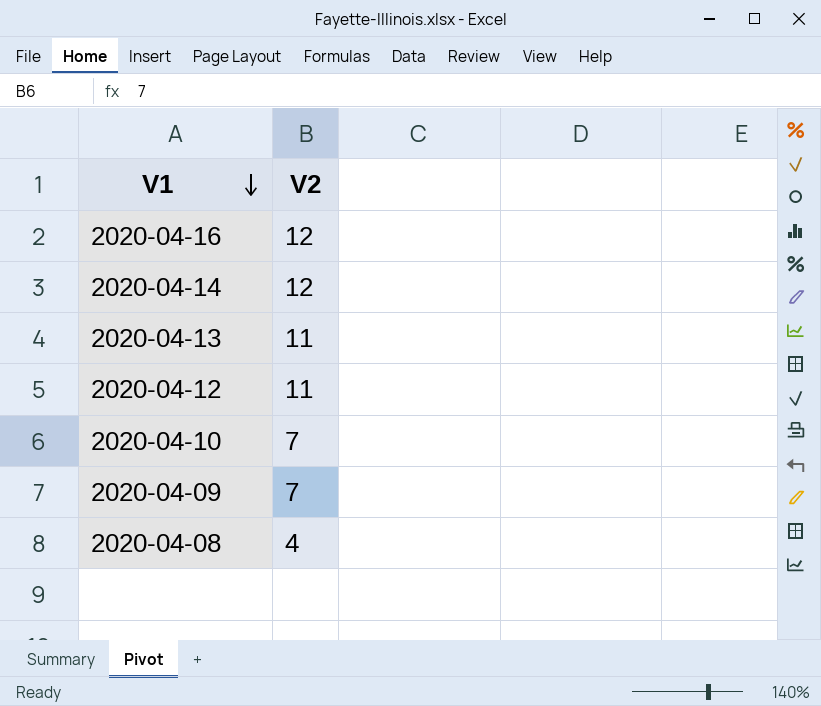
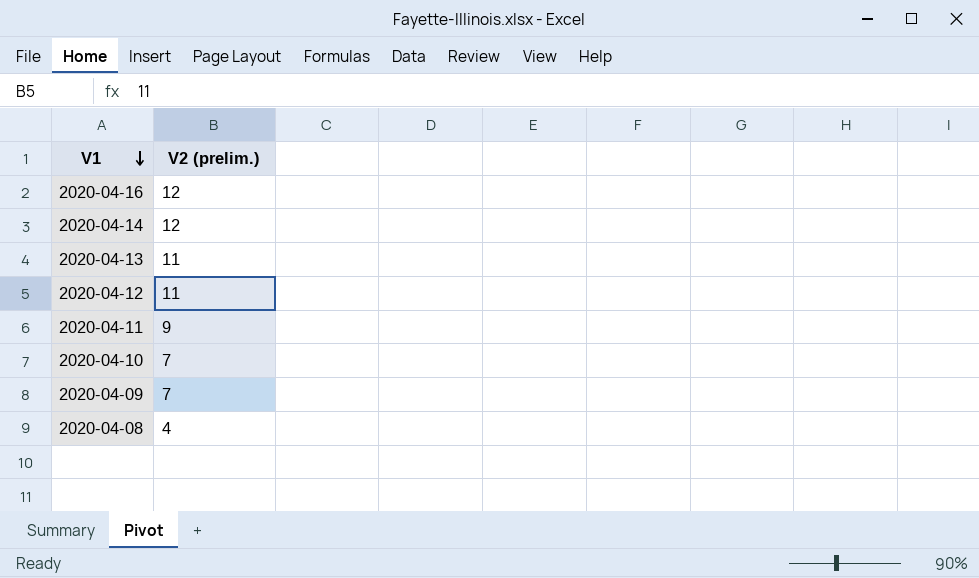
column name: V2 -> V2 (prelim.)
row 2020-04-11: none -> 9

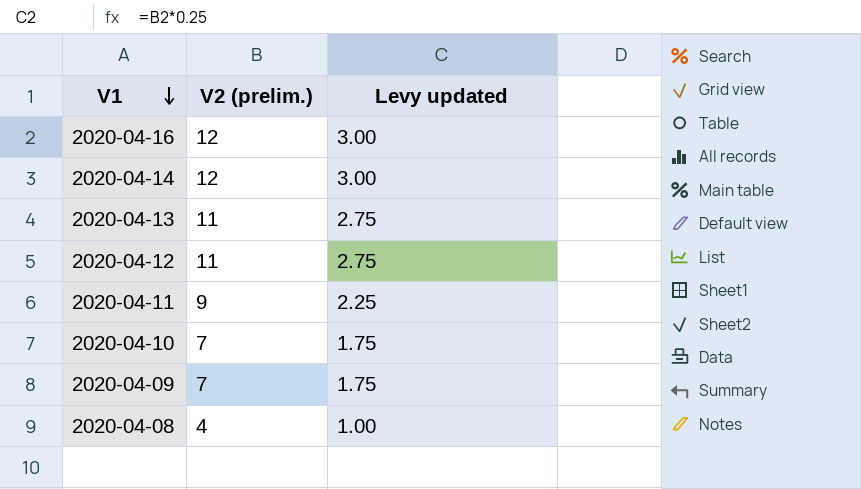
column Levy updated | formula: none -> [V2 (prelim.)] * 0.25

